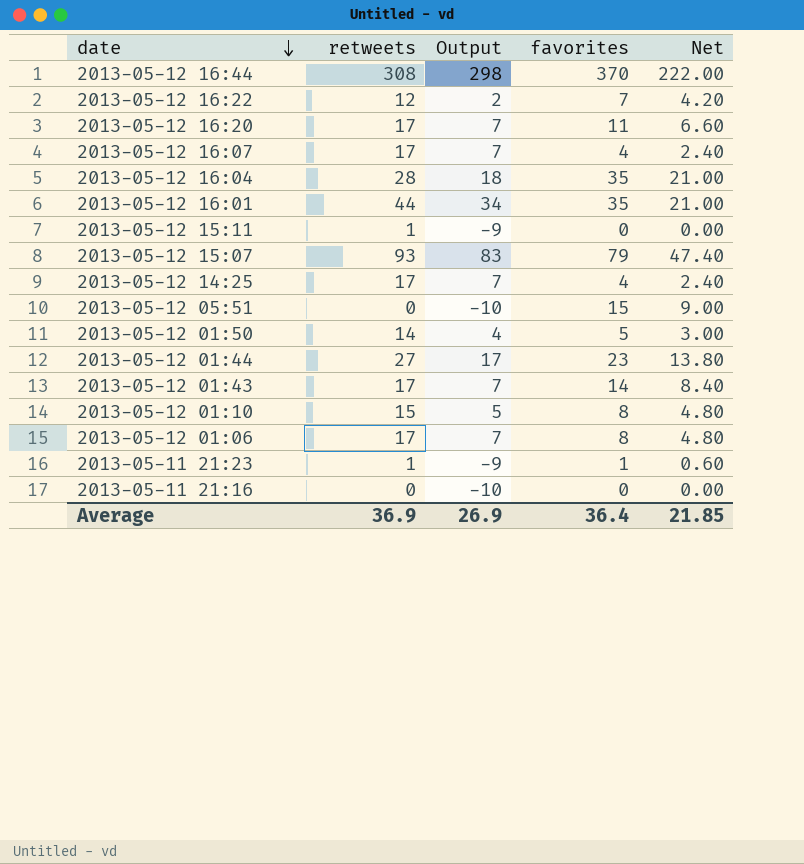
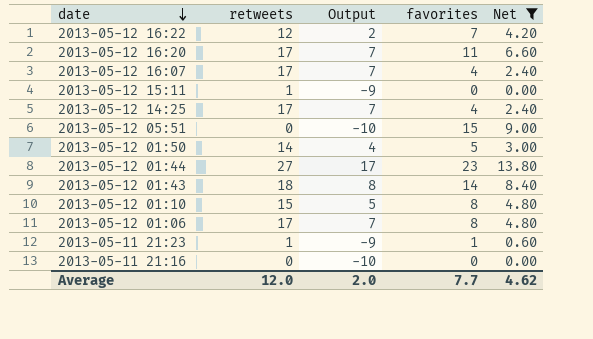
filter: none -> Net <= 13.80
2013-05-12 01:43 | retweets: 17 -> 18
2013-05-12 01:43 | Output: 7 -> 8
Average | retweets: 36.9 -> 12.0
Average | Output: 26.9 -> 2.0
Average | favorites: 36.4 -> 7.7
Average | Net: 21.85 -> 4.62

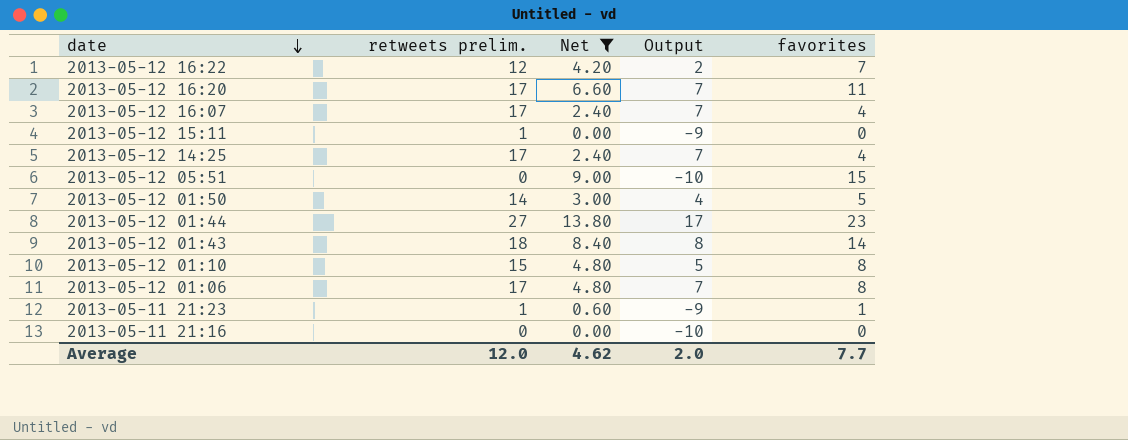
column name: retweets -> retweets prelim.
column Net | position: 5 -> 3

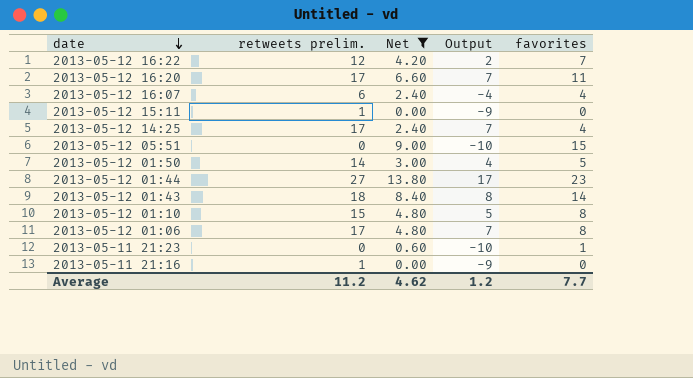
2013-05-12 16:07 | retweets prelim.: 17 -> 6
2013-05-12 16:07 | Output: 7 -> -4
2013-05-11 21:23 | retweets prelim.: 1 -> 0
2013-05-11 21:23 | Output: -9 -> -10
2013-05-11 21:16 | retweets prelim.: 0 -> 1
2013-05-11 21:16 | Output: -10 -> -9
Average | retweets prelim.: 12.0 -> 11.2
Average | Output: 2.0 -> 1.2

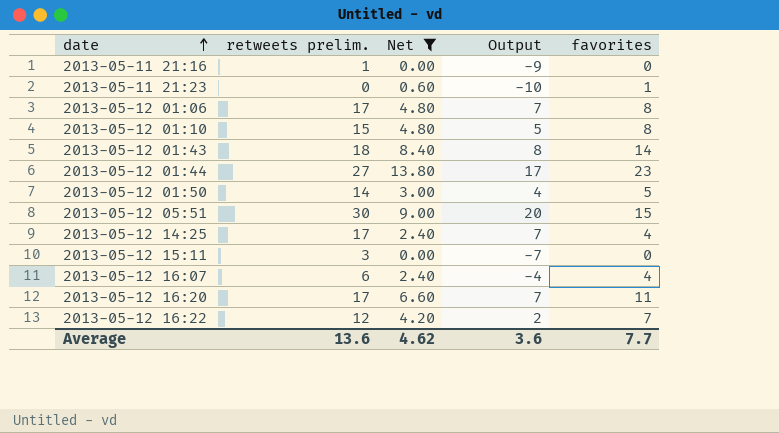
row order: date descending -> date ascending
2013-05-12 05:51 | retweets prelim.: 0 -> 30
2013-05-12 05:51 | Output: -10 -> 20
2013-05-12 15:11 | retweets prelim.: 1 -> 3
2013-05-12 15:11 | Output: -9 -> -7
Average | retweets prelim.: 11.2 -> 13.6
Average | Output: 1.2 -> 3.6

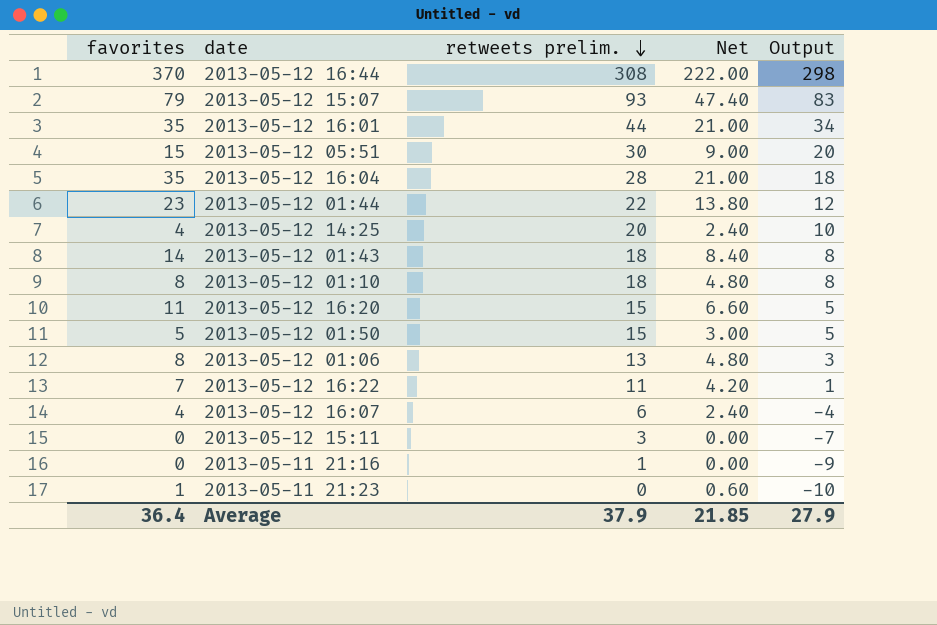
filter: Net <= 13.80 -> none
row order: date ascending -> retweets prelim. descending
column favorites | position: 5 -> 1
2013-05-12 01:44 | retweets prelim.: 27 -> 22
2013-05-12 01:44 | Output: 17 -> 12
2013-05-12 14:25 | retweets prelim.: 17 -> 20
2013-05-12 14:25 | Output: 7 -> 10
2013-05-12 01:10 | retweets prelim.: 15 -> 18
2013-05-12 01:10 | Output: 5 -> 8
2013-05-12 16:20 | retweets prelim.: 17 -> 15
2013-05-12 16:20 | Output: 7 -> 5
2013-05-12 01:50 | retweets prelim.: 14 -> 15
2013-05-12 01:50 | Output: 4 -> 5
2013-05-12 01:06 | retweets prelim.: 17 -> 13
2013-05-12 01:06 | Output: 7 -> 3
2013-05-12 16:22 | retweets prelim.: 12 -> 11
2013-05-12 16:22 | Output: 2 -> 1
Average | favorites: 7.7 -> 36.4
Average | retweets prelim.: 13.6 -> 37.9
Average | Net: 4.62 -> 21.85
Average | Output: 3.6 -> 27.9

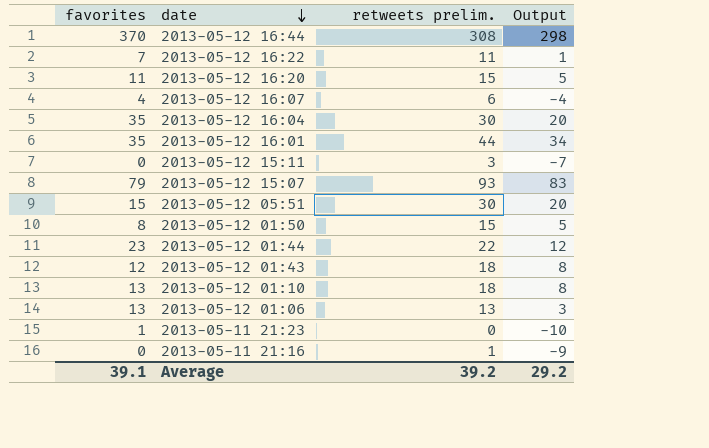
row order: retweets prelim. descending -> date descending
column Net | formula: [favorites] * 0.6 -> none
row 2013-05-12 14:25: 4 | 20 | 2.40 | 10 -> none
2013-05-12 16:04 | retweets prelim.: 28 -> 30
2013-05-12 16:04 | Output: 18 -> 20
2013-05-12 01:50 | favorites: 5 -> 8
2013-05-12 01:43 | favorites: 14 -> 12
2013-05-12 01:10 | favorites: 8 -> 13
2013-05-12 01:06 | favorites: 8 -> 13
Average | favorites: 36.4 -> 39.1
Average | retweets prelim.: 37.9 -> 39.2
Average | Output: 27.9 -> 29.2

